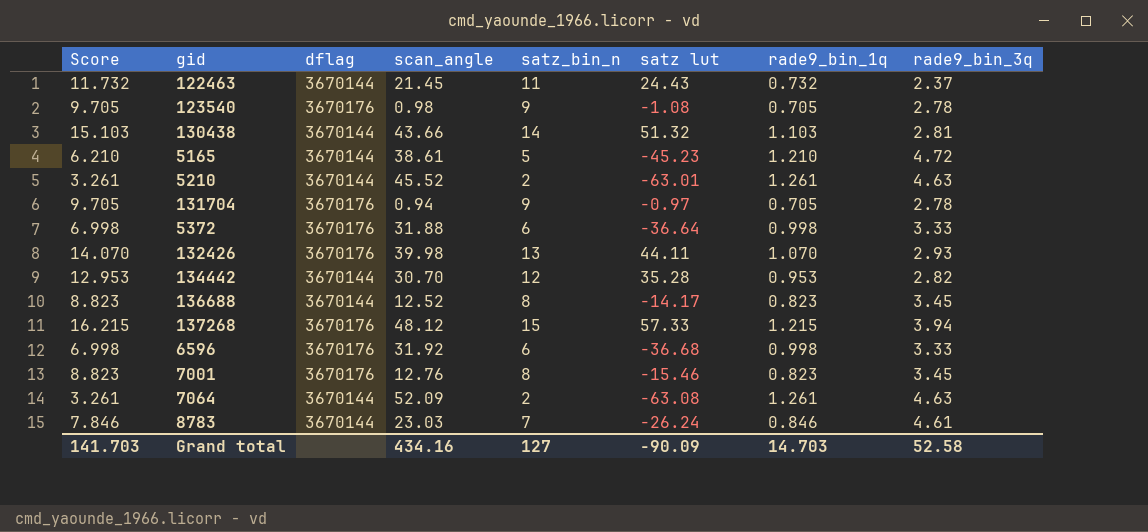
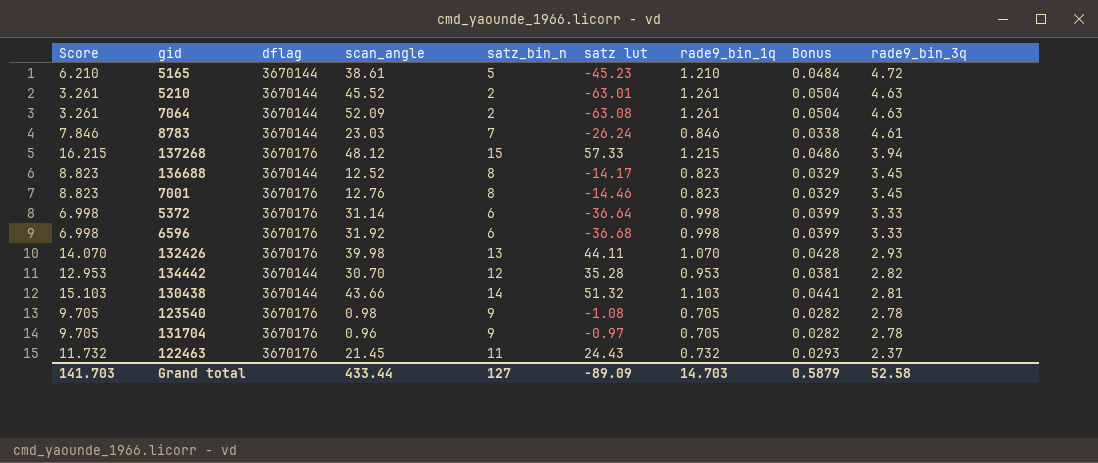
row order: none -> rade9_bin_3q descending
column Bonus | formula: none -> [rade9_bin_1q] * 0.04
7001 | satz lut: -15.46 -> -14.46
5372 | scan_angle: 31.88 -> 31.14
131704 | scan_angle: 0.94 -> 0.96
122463 | dflag: 3670144 -> 3670176
Grand total | scan_angle: 434.16 -> 433.44
Grand total | satz lut: -90.09 -> -89.09

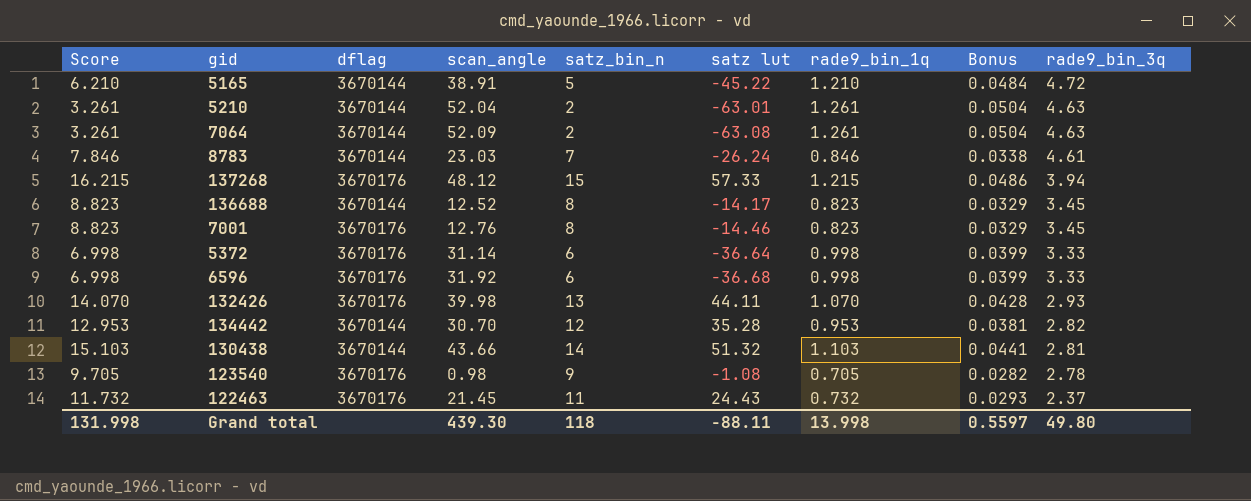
row 131704: 9.705 | 3670176 | 0.96 | 9 | -0.97 | 0.705 | 0.0282 | 2.78 -> none
5165 | scan_angle: 38.61 -> 38.91
5165 | satz lut: -45.23 -> -45.22
5210 | scan_angle: 45.52 -> 52.04
Grand total | Score: 141.703 -> 131.998
Grand total | scan_angle: 433.44 -> 439.30
Grand total | satz_bin_n: 127 -> 118
Grand total | satz lut: -89.09 -> -88.11
Grand total | rade9_bin_1q: 14.703 -> 13.998
Grand total | Bonus: 0.5879 -> 0.5597
Grand total | rade9_bin_3q: 52.58 -> 49.80

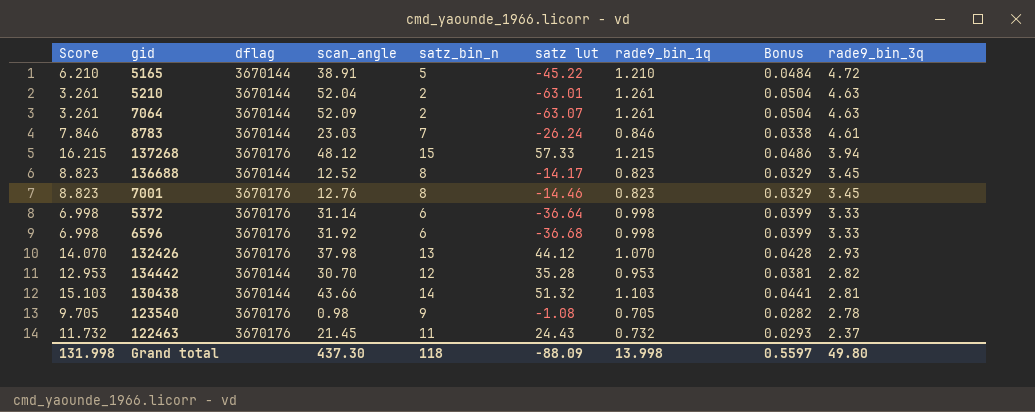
7064 | satz lut: -63.08 -> -63.07
132426 | scan_angle: 39.98 -> 37.98
132426 | satz lut: 44.11 -> 44.12
Grand total | scan_angle: 439.30 -> 437.30
Grand total | satz lut: -88.11 -> -88.09

